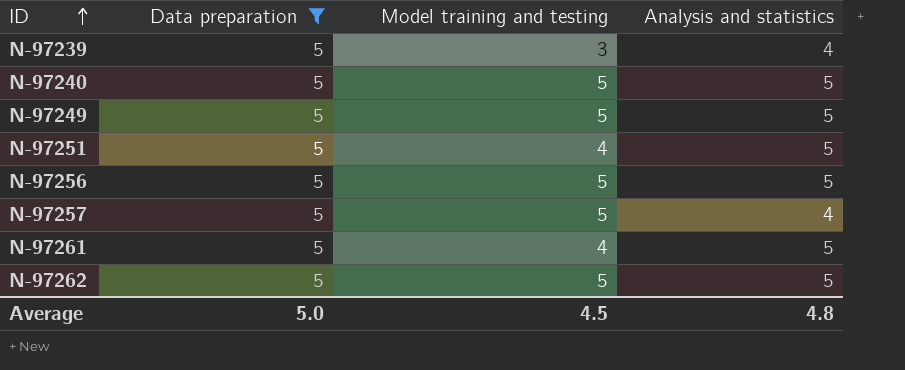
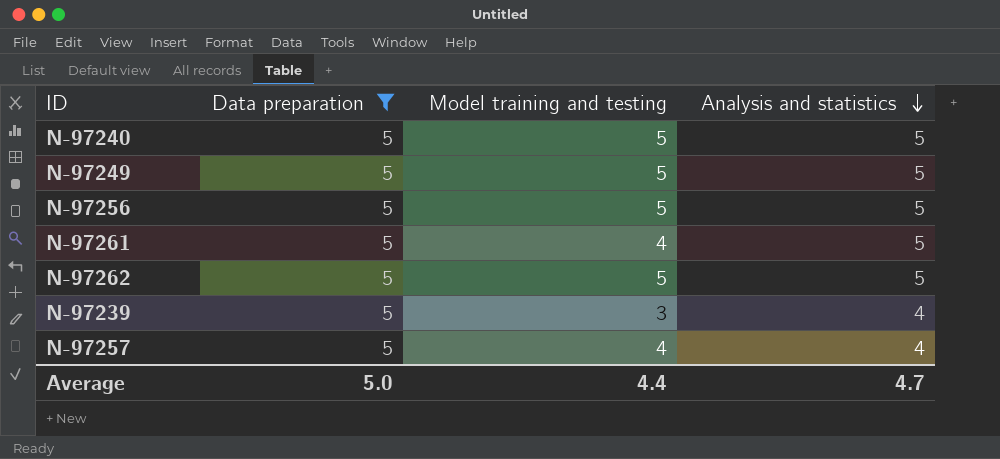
row order: ID ascending -> Analysis and statistics descending
row N-97251: 5 | 4 | 5 -> none
N-97257 | Model training and testing: 5 -> 4
Average | Model training and testing: 4.5 -> 4.4
Average | Analysis and statistics: 4.8 -> 4.7

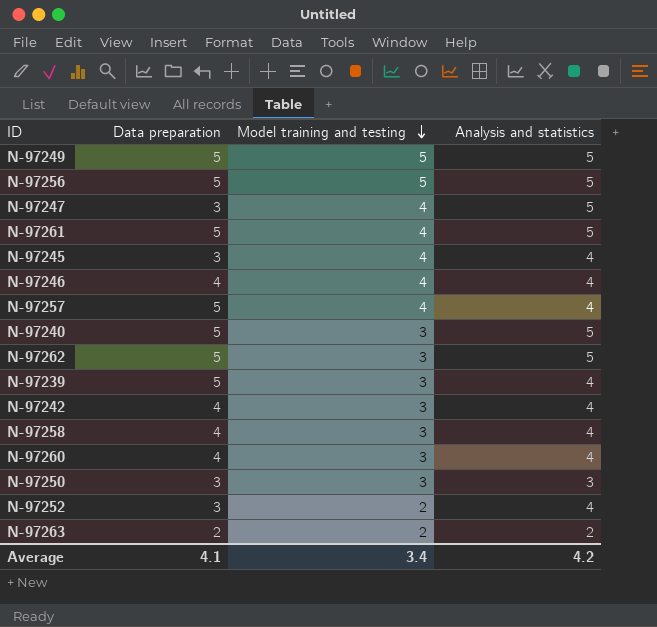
filter: Data preparation = 5 -> none
row order: Analysis and statistics descending -> Model training and testing descending
N-97240 | Model training and testing: 5 -> 3
N-97262 | Model training and testing: 5 -> 3
Average | Data preparation: 5.0 -> 4.1
Average | Model training and testing: 4.4 -> 3.4
Average | Analysis and statistics: 4.7 -> 4.2

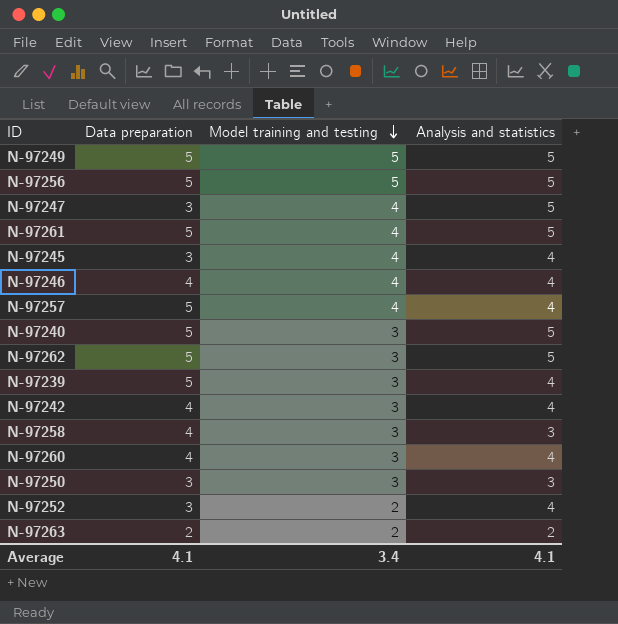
N-97258 | Analysis and statistics: 4 -> 3
Average | Analysis and statistics: 4.2 -> 4.1

